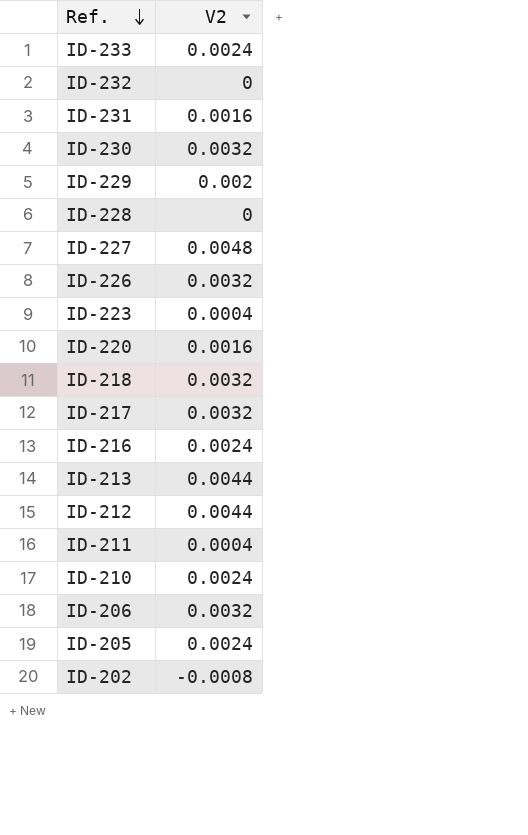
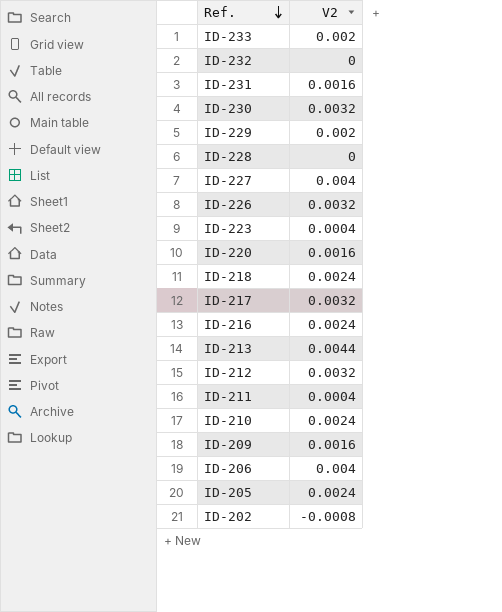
ID-233 | V2: 0.0024 -> 0.002
ID-227 | V2: 0.0048 -> 0.004
ID-218 | V2: 0.0032 -> 0.0024
ID-212 | V2: 0.0044 -> 0.0032
row ID-209: none -> 0.0016
ID-206 | V2: 0.0032 -> 0.004

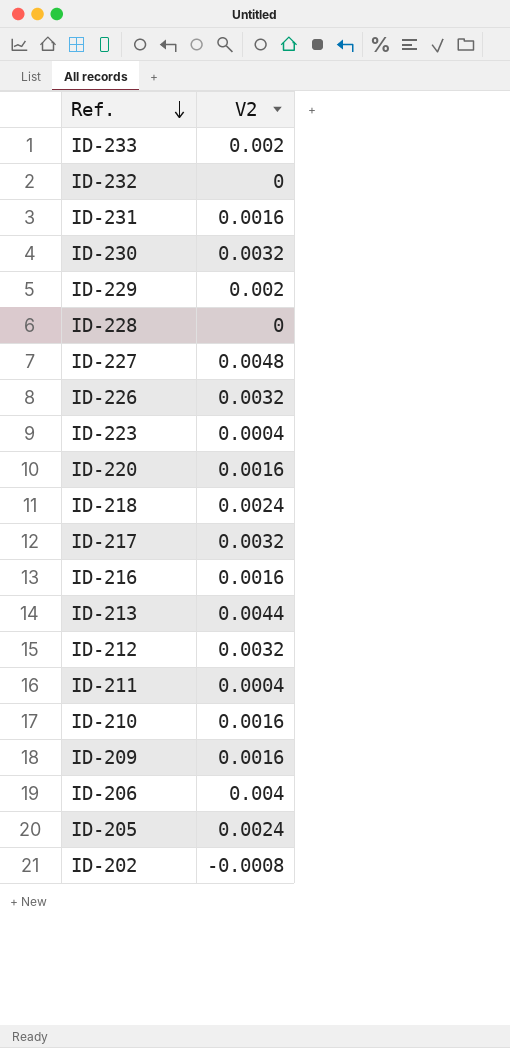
ID-227 | V2: 0.004 -> 0.0048
ID-216 | V2: 0.0024 -> 0.0016
ID-210 | V2: 0.0024 -> 0.0016

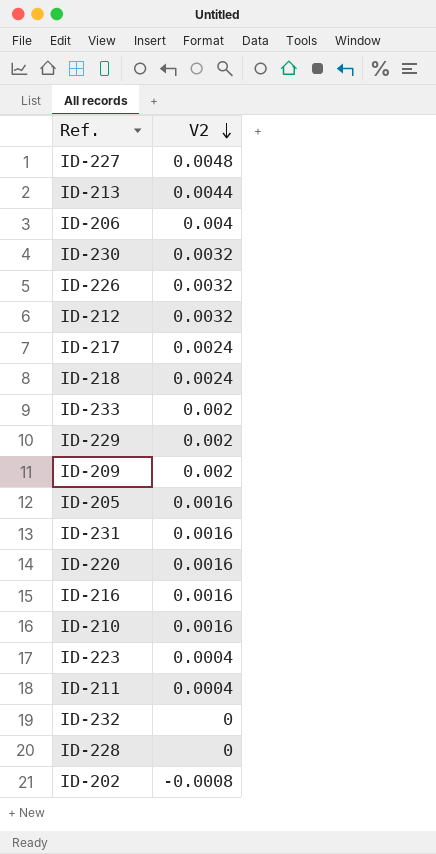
row order: Ref. descending -> V2 descending
ID-217 | V2: 0.0032 -> 0.0024
ID-209 | V2: 0.0016 -> 0.002
ID-205 | V2: 0.0024 -> 0.0016

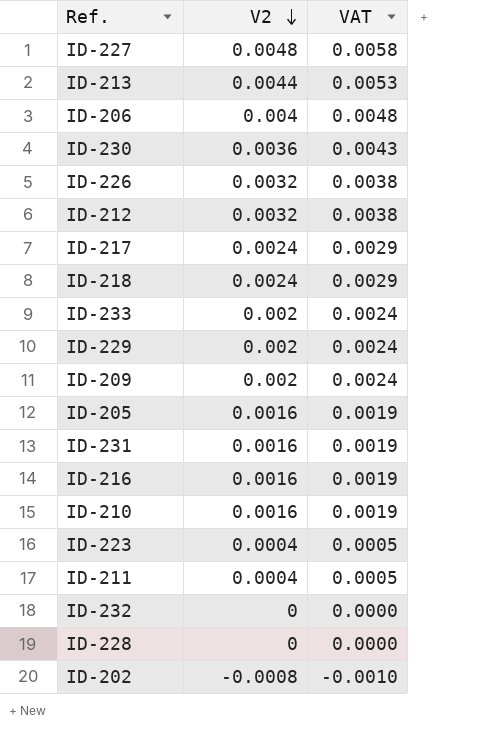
column VAT | formula: none -> [V2] * 1.2
row ID-220: 0.0016 -> none
ID-230 | V2: 0.0032 -> 0.0036

